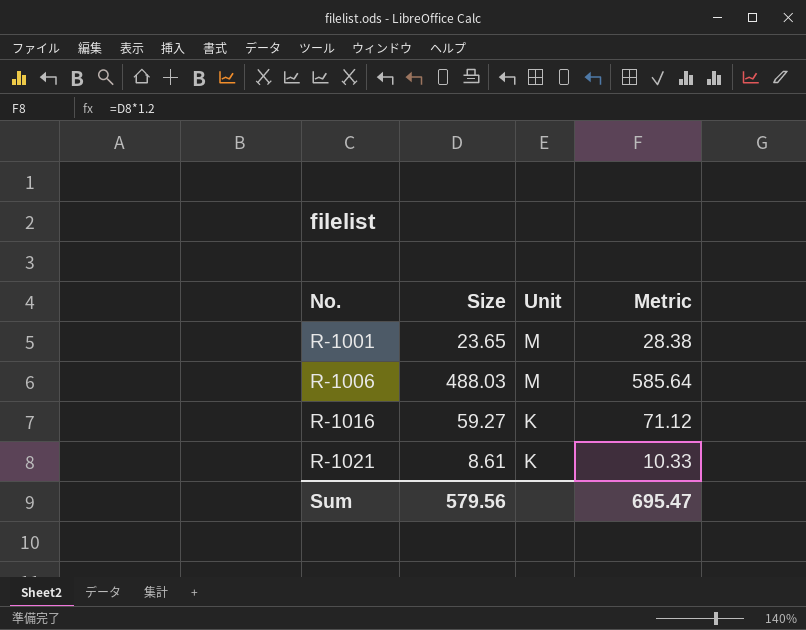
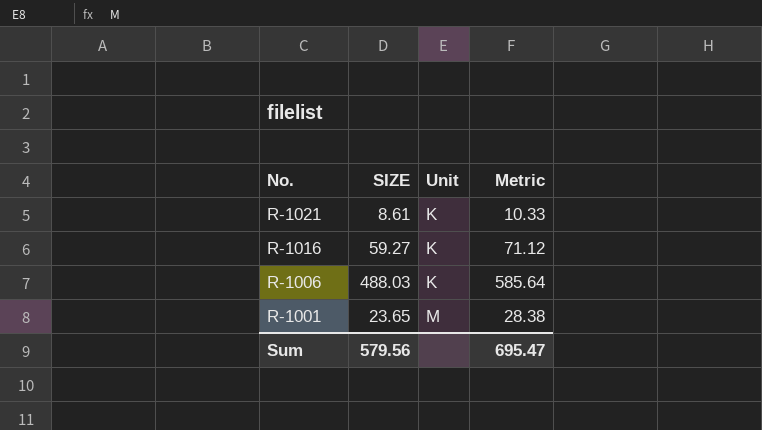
row order: No. ascending -> No. descending
column name: Size -> SIZE
R-1006 | Unit: M -> K

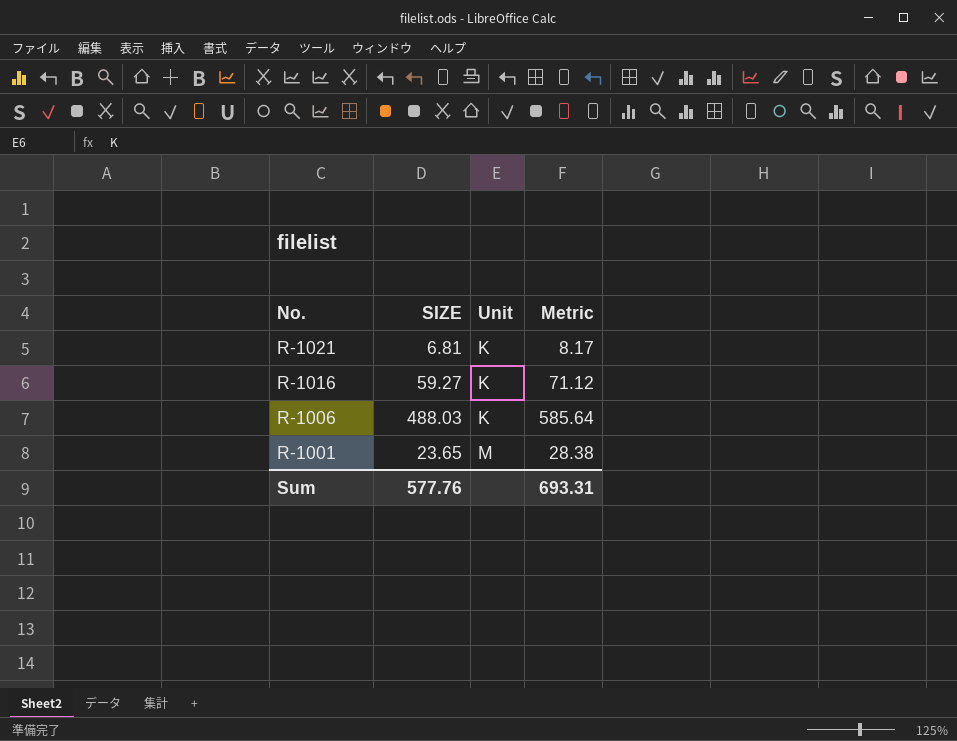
R-1021 | SIZE: 8.61 -> 6.81
R-1021 | Metric: 10.33 -> 8.17
Sum | SIZE: 579.56 -> 577.76
Sum | Metric: 695.47 -> 693.31

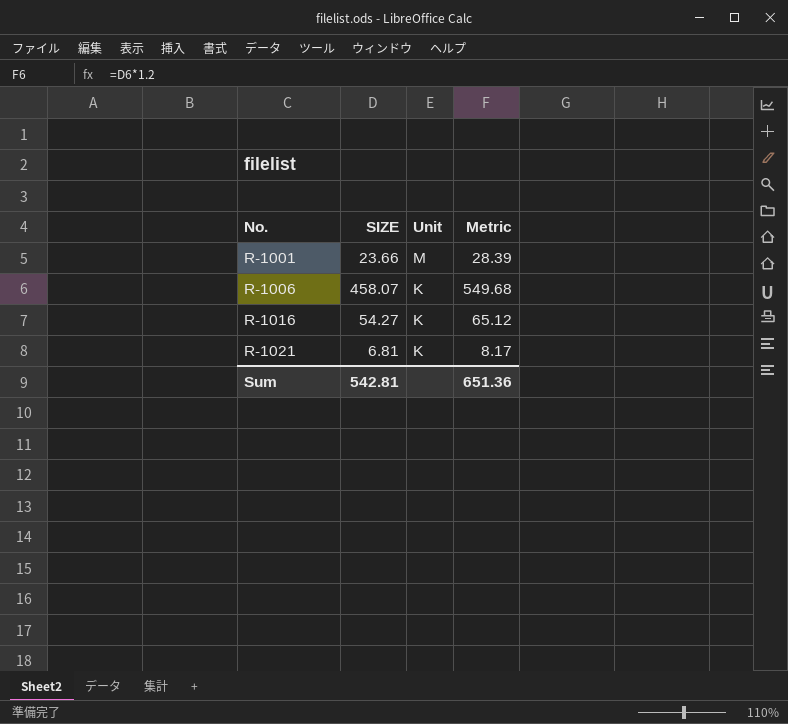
row order: No. descending -> No. ascending
R-1001 | SIZE: 23.65 -> 23.66
R-1001 | Metric: 28.38 -> 28.39
R-1006 | SIZE: 488.03 -> 458.07
R-1006 | Metric: 585.64 -> 549.68
R-1016 | SIZE: 59.27 -> 54.27
R-1016 | Metric: 71.12 -> 65.12
Sum | SIZE: 577.76 -> 542.81
Sum | Metric: 693.31 -> 651.36

